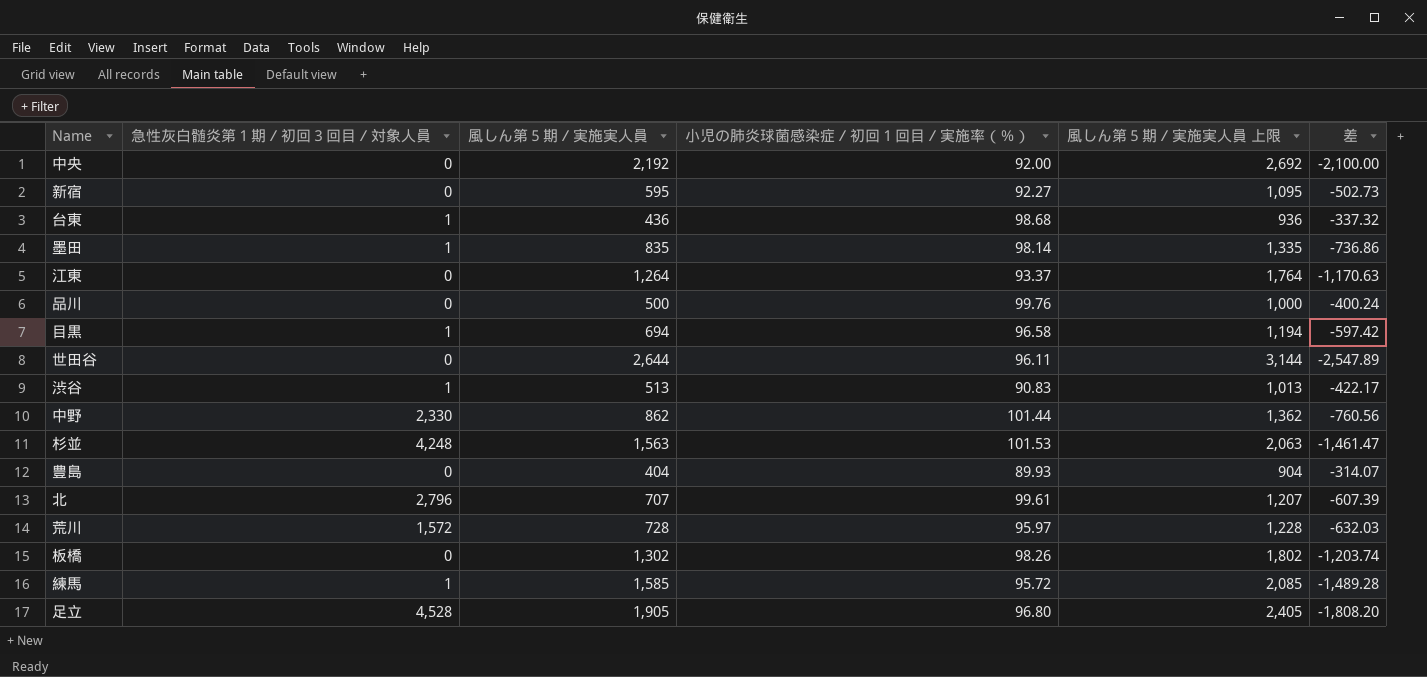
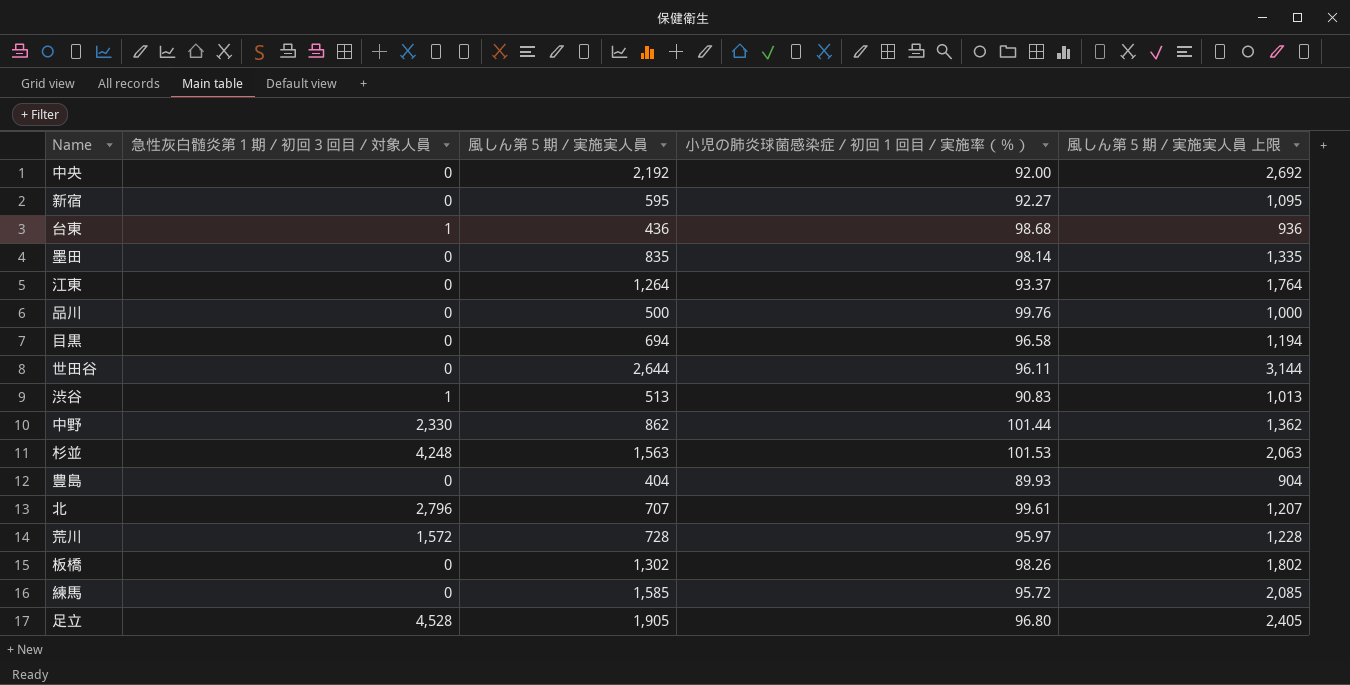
column 差 | formula: [小児の肺炎球菌感染症／初回１回目／実施率（％）] - [風しん第５期／実施実人員] -> none
墨田 | 急性灰白髄炎第１期／初回３回目／対象人員: 1 -> 0
目黒 | 急性灰白髄炎第１期／初回３回目／対象人員: 1 -> 0
練馬 | 急性灰白髄炎第１期／初回３回目／対象人員: 1 -> 0

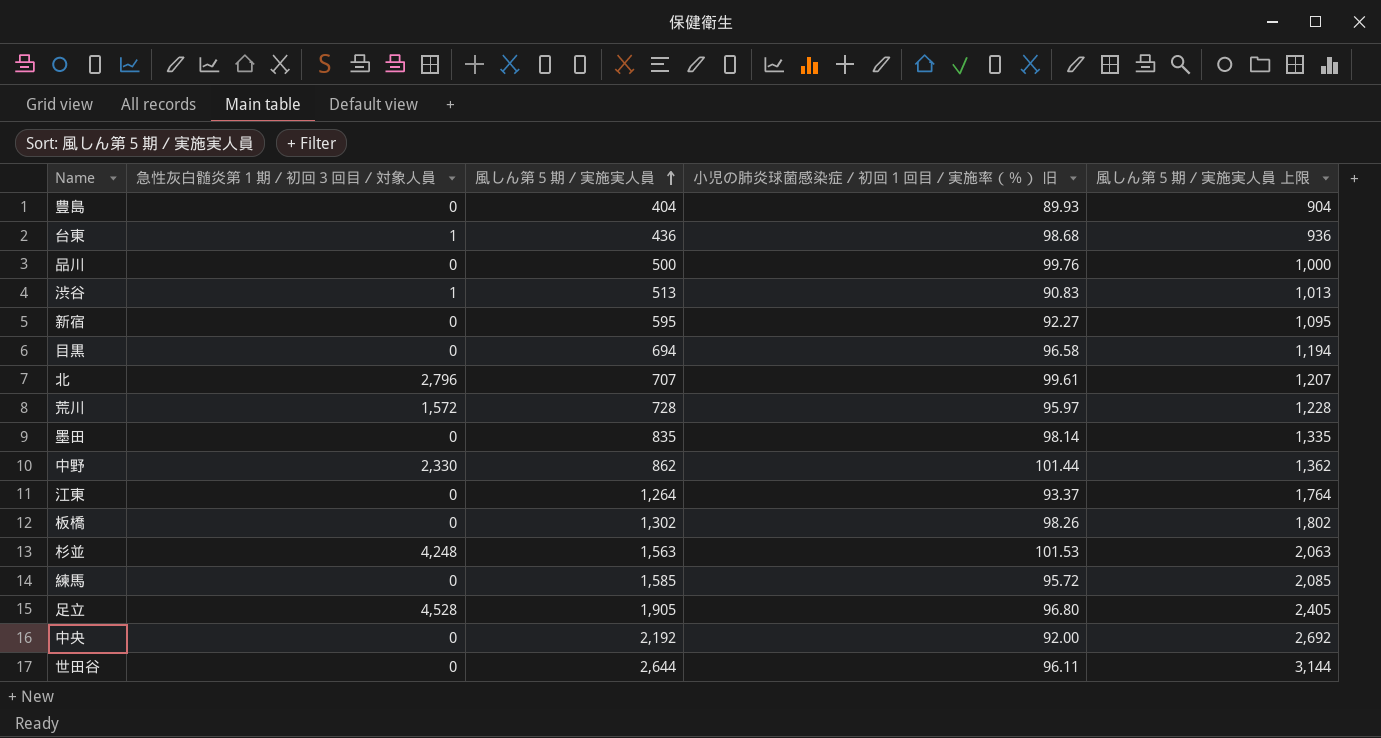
row order: none -> 風しん第５期／実施実人員 ascending
column name: 小児の肺炎球菌感染症／初回１回目／実施率（％） -> 小児の肺炎球菌感染症／初回１回目／実施率（％） 旧

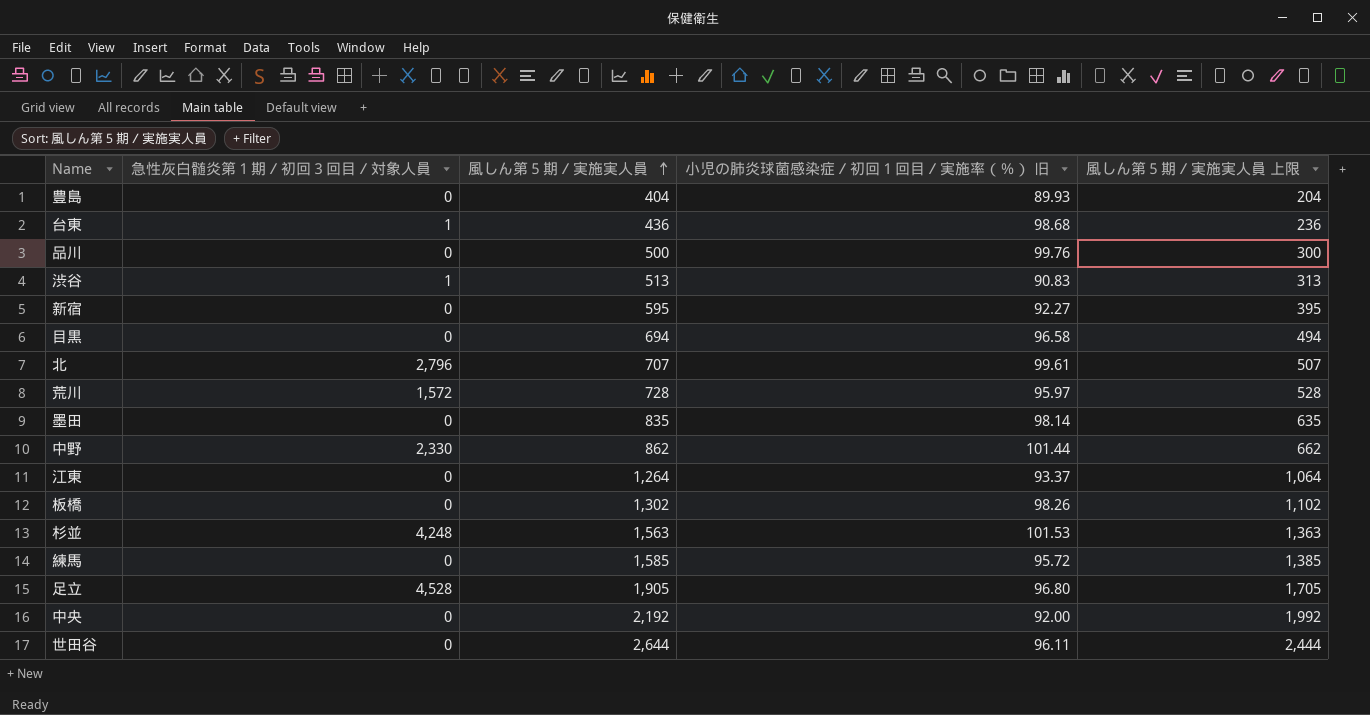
column 風しん第５期／実施実人員 上限 | formula: [風しん第５期／実施実人員] + 500 -> [風しん第５期／実施実人員] - 200

